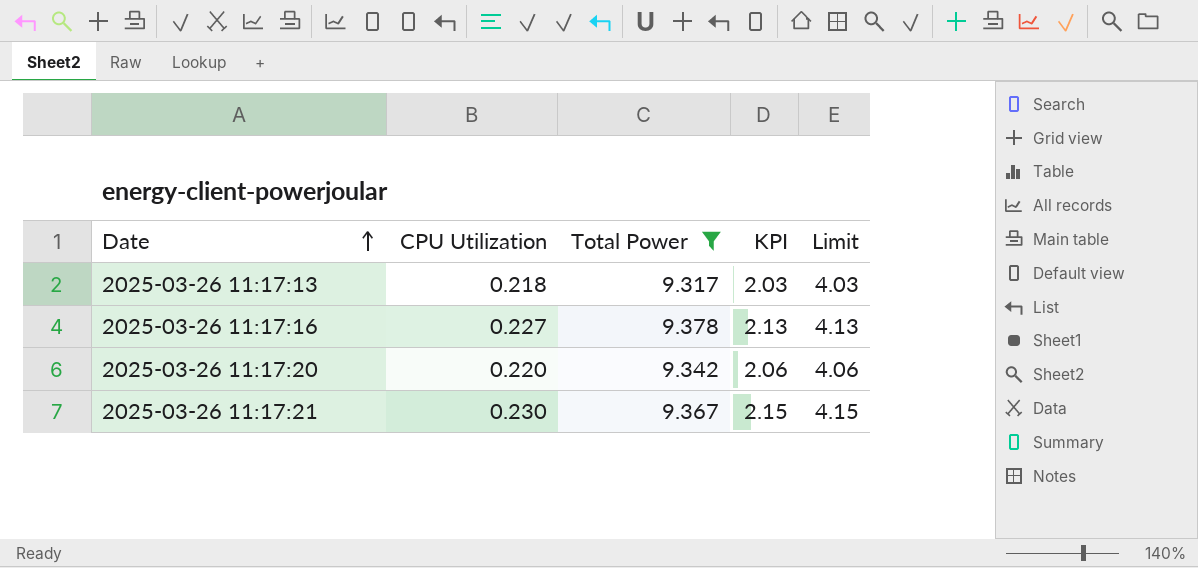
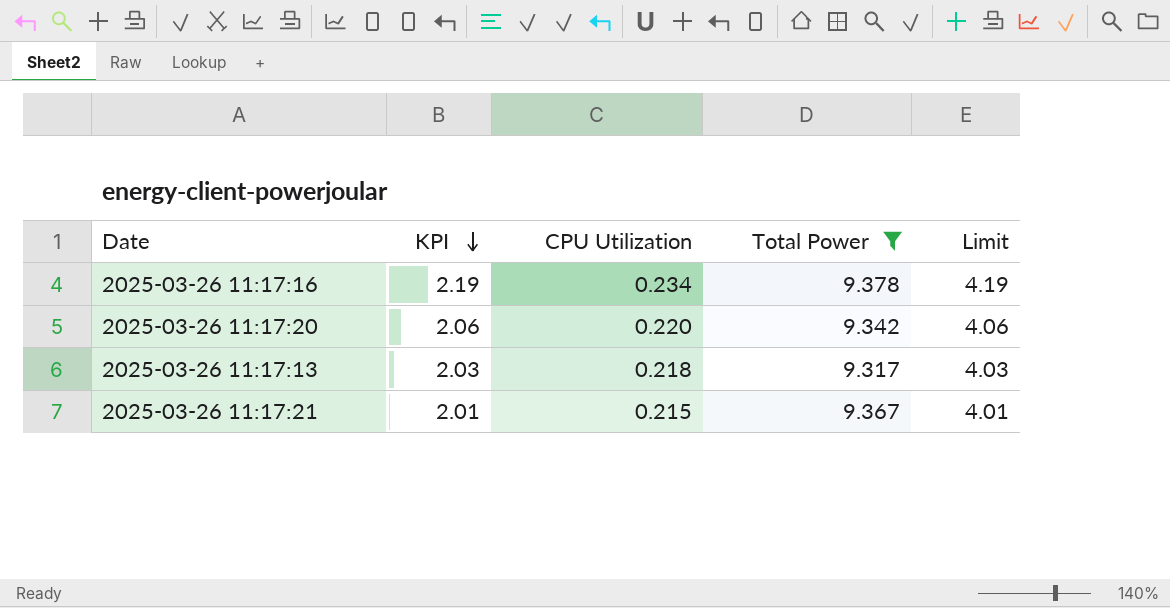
row order: Date ascending -> KPI descending
column KPI | position: 4 -> 2
2025-03-26 11:17:16 | KPI: 2.13 -> 2.19
2025-03-26 11:17:16 | CPU Utilization: 0.227 -> 0.234
2025-03-26 11:17:16 | Limit: 4.13 -> 4.19
2025-03-26 11:17:21 | KPI: 2.15 -> 2.01
2025-03-26 11:17:21 | CPU Utilization: 0.230 -> 0.215
2025-03-26 11:17:21 | Limit: 4.15 -> 4.01

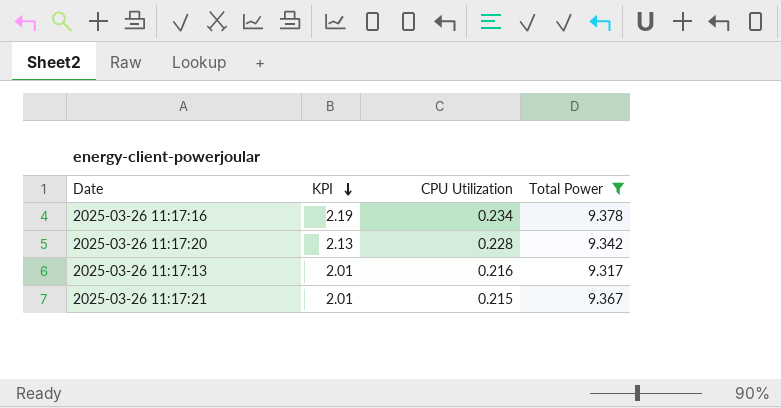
column Limit | formula: [KPI] + 2 -> none
2025-03-26 11:17:20 | KPI: 2.06 -> 2.13
2025-03-26 11:17:20 | CPU Utilization: 0.220 -> 0.228
2025-03-26 11:17:13 | KPI: 2.03 -> 2.01
2025-03-26 11:17:13 | CPU Utilization: 0.218 -> 0.216

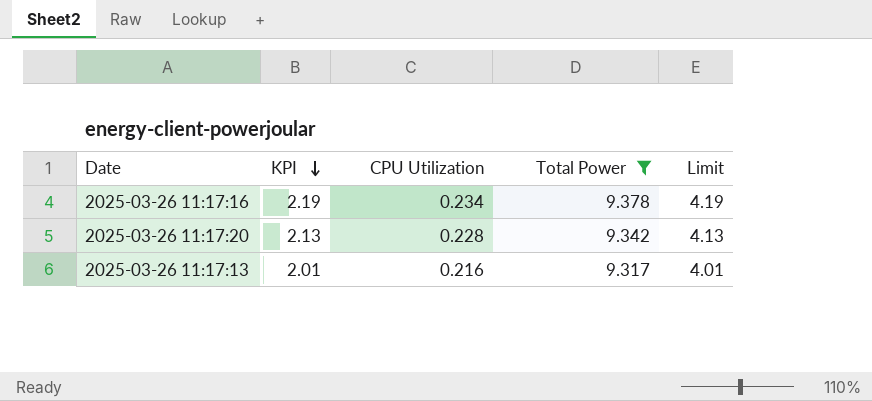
column Limit | formula: none -> [KPI] + 2
row 2025-03-26 11:17:21: 2.01 | 0.215 | 9.367 -> none

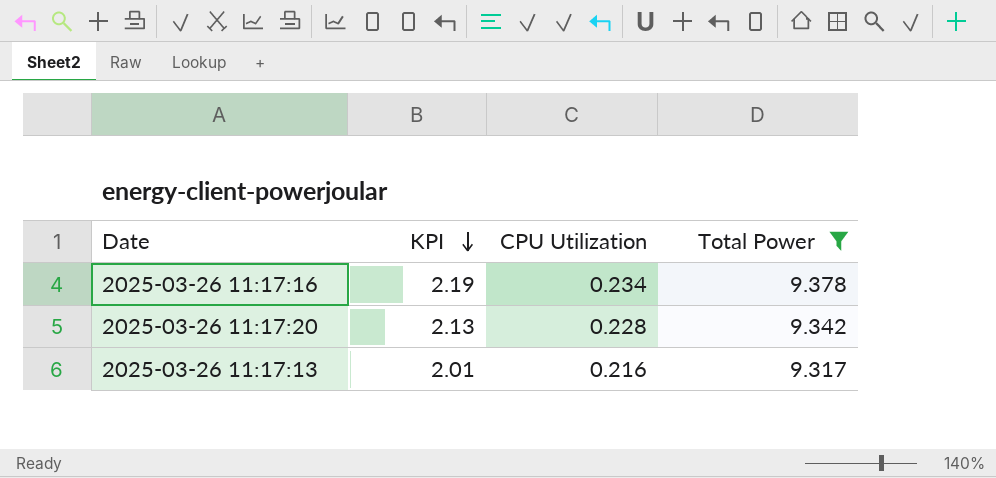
column Limit | formula: [KPI] + 2 -> none

